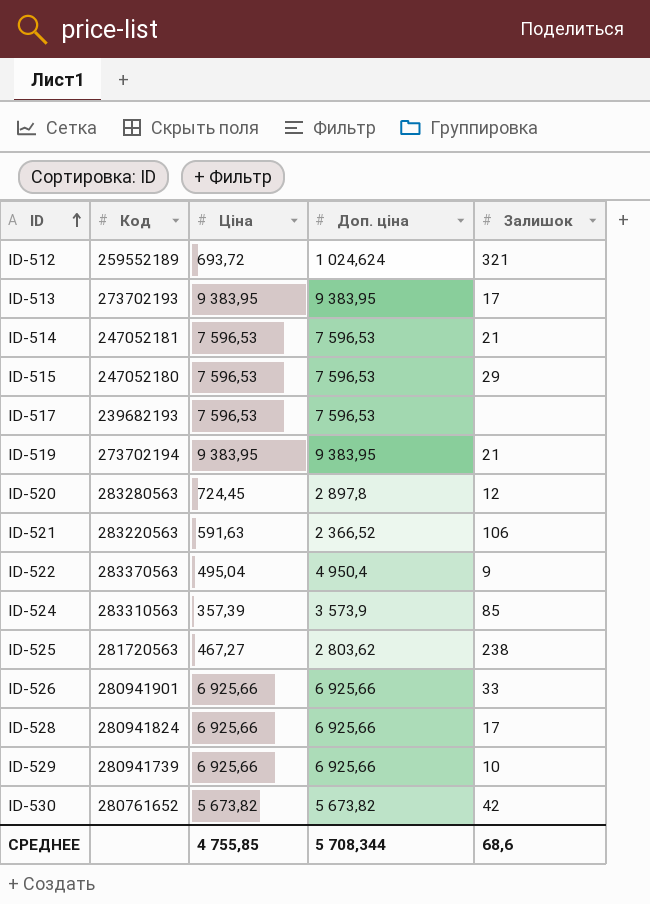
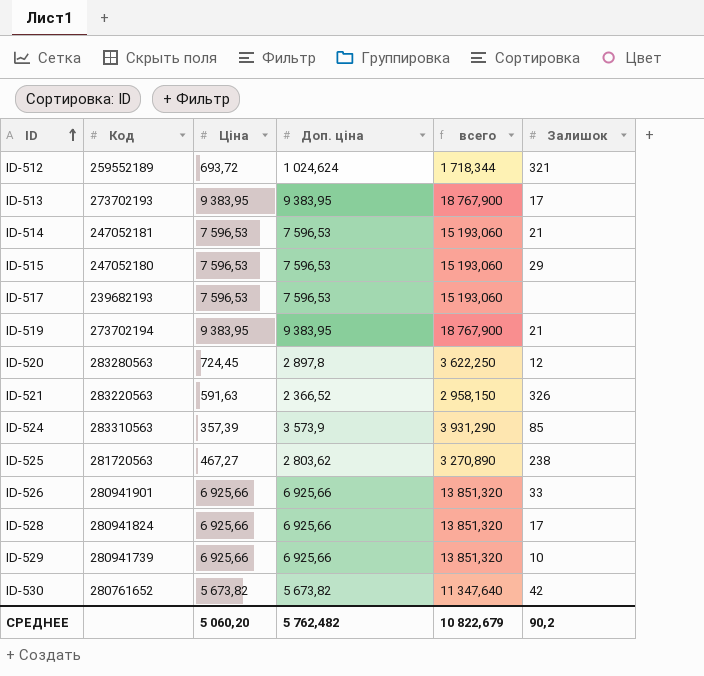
column всего | formula: none -> [Ціна] + [Доп. ціна]
row ID-522: 283370563 | 495,04 | 4 950,4 | 9 -> none
ID-521 | Залишок: 106 -> 326
СРЕДНЕЕ | Ціна: 4 755,85 -> 5 060,20
СРЕДНЕЕ | Доп. ціна: 5 708,344 -> 5 762,482
СРЕДНЕЕ | Залишок: 68,6 -> 90,2

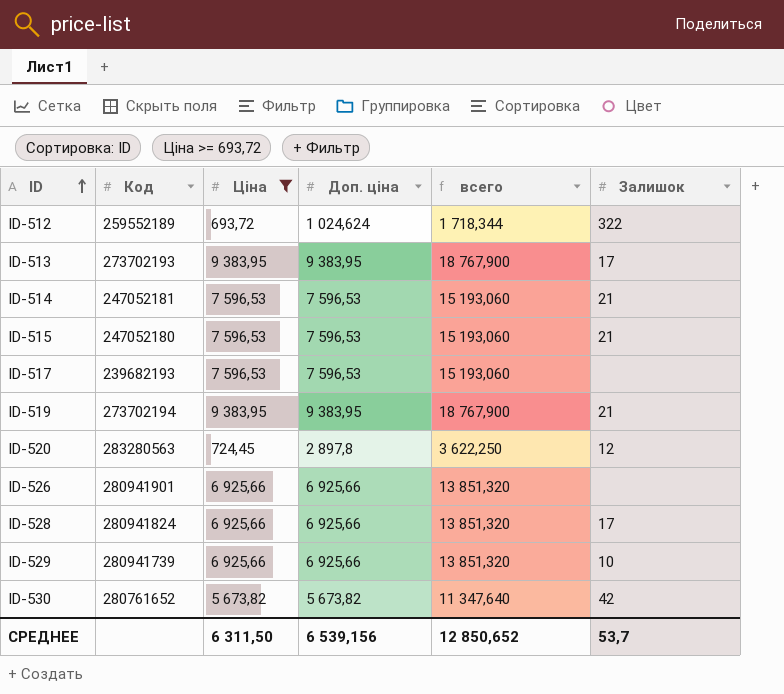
filter: none -> Ціна >= 693,72
ID-512 | Залишок: 321 -> 322
ID-515 | Залишок: 29 -> 21
ID-526 | Залишок: 33 -> none
СРЕДНЕЕ | Ціна: 5 060,20 -> 6 311,50
СРЕДНЕЕ | Доп. ціна: 5 762,482 -> 6 539,156
СРЕДНЕЕ | всего: 10 822,679 -> 12 850,652
СРЕДНЕЕ | Залишок: 90,2 -> 53,7

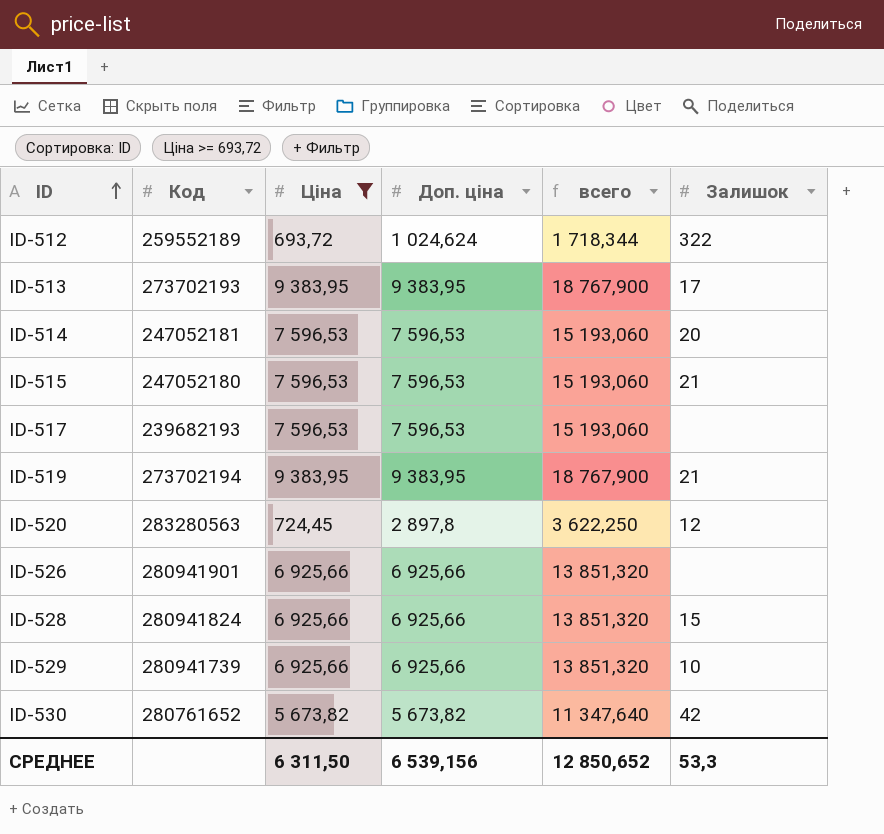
ID-514 | Залишок: 21 -> 20
ID-528 | Залишок: 17 -> 15
СРЕДНЕЕ | Залишок: 53,7 -> 53,3

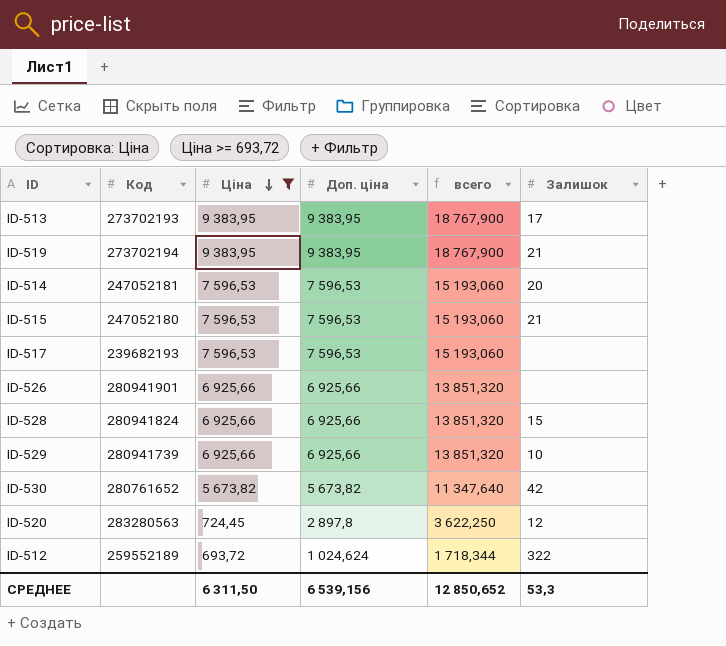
row order: ID ascending -> Ціна descending

